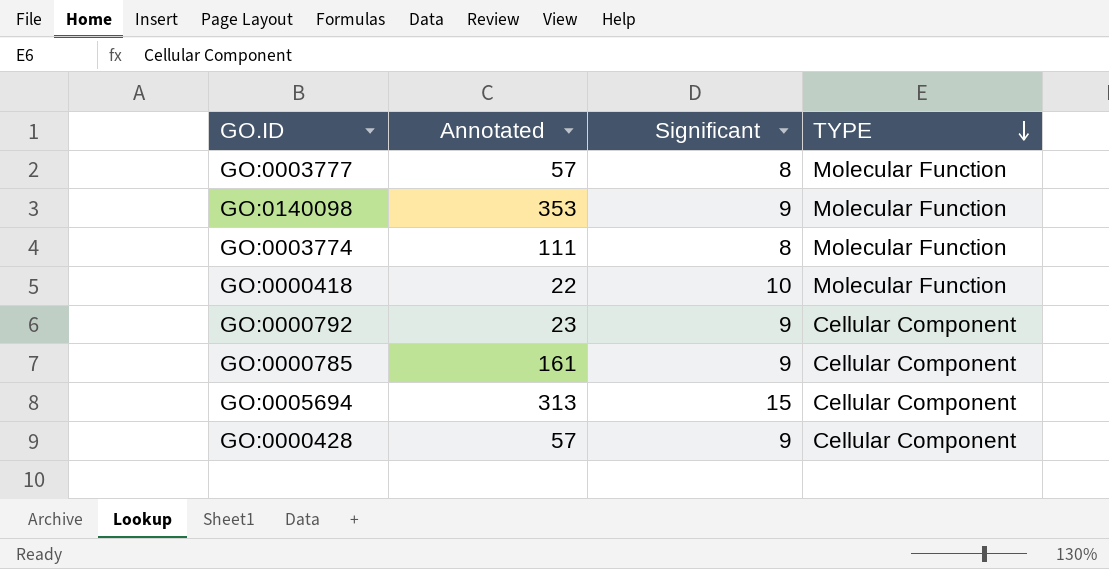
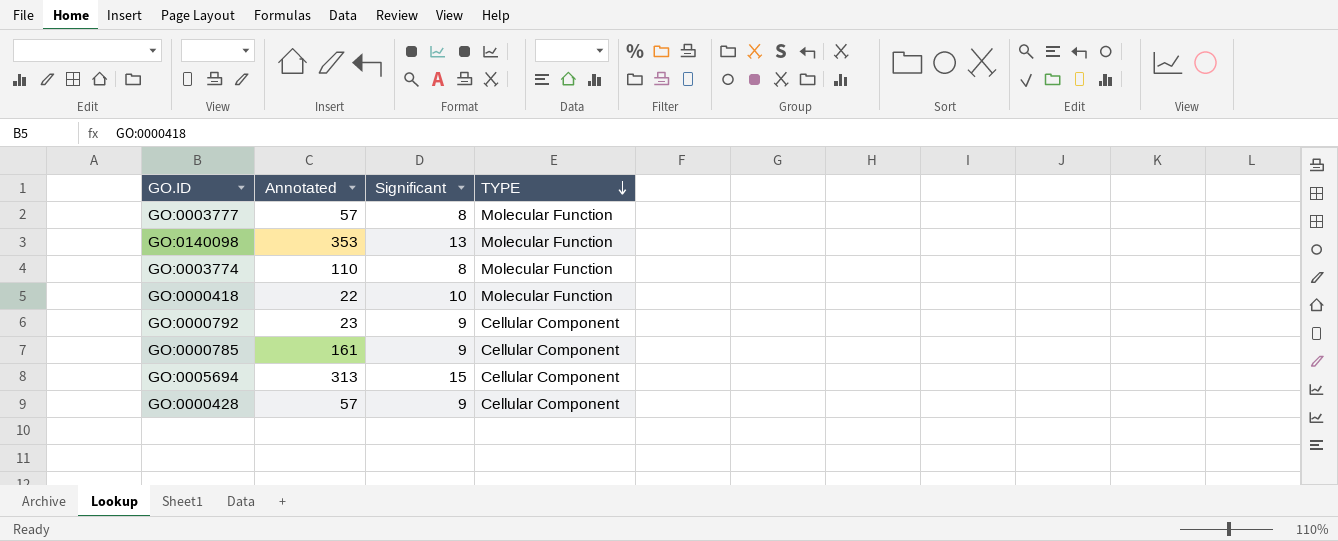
GO:0140098 | Significant: 9 -> 13
GO:0003774 | Annotated: 111 -> 110

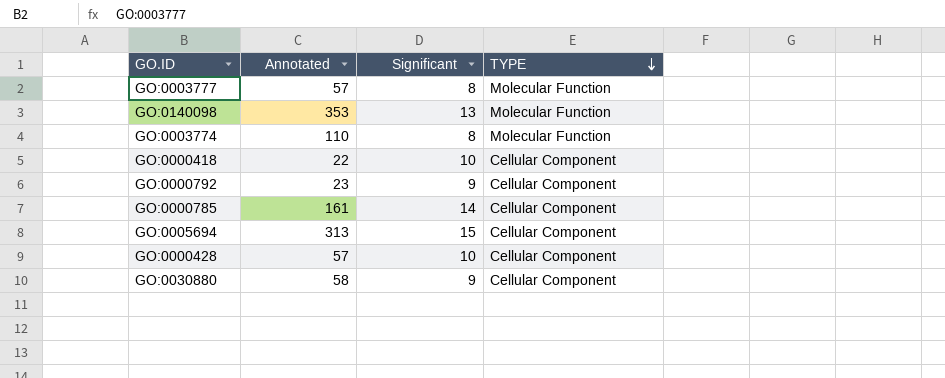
GO:0000418 | TYPE: Molecular Function -> Cellular Component
GO:0000785 | Significant: 9 -> 14
GO:0000428 | Significant: 9 -> 10
row GO:0030880: none -> 58 | 9 | Cellular Component

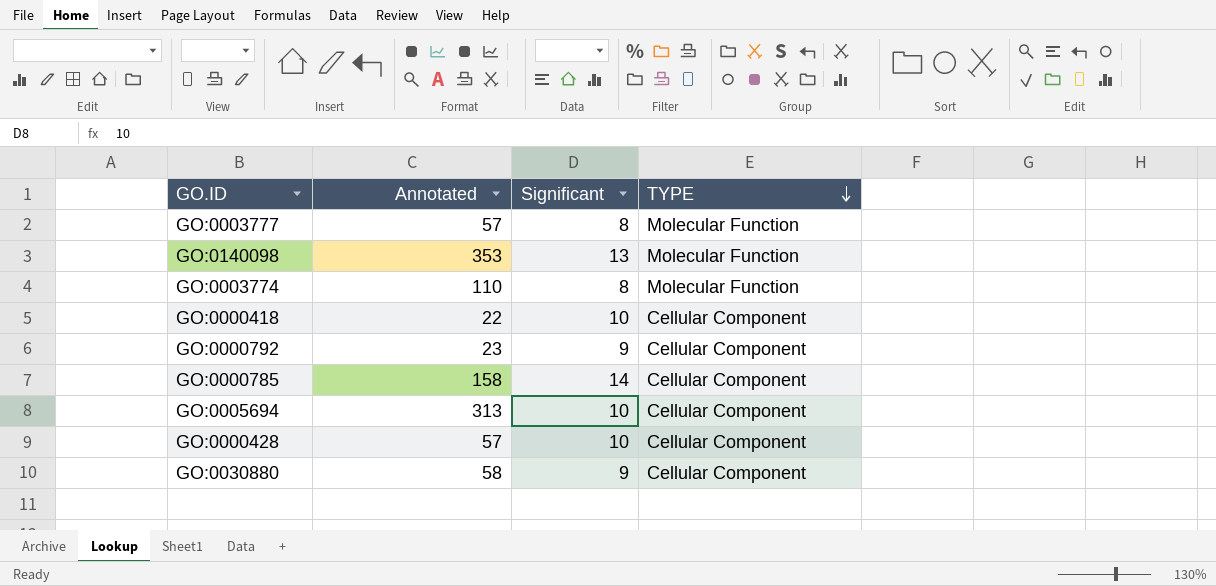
GO:0000785 | Annotated: 161 -> 158
GO:0005694 | Significant: 15 -> 10

